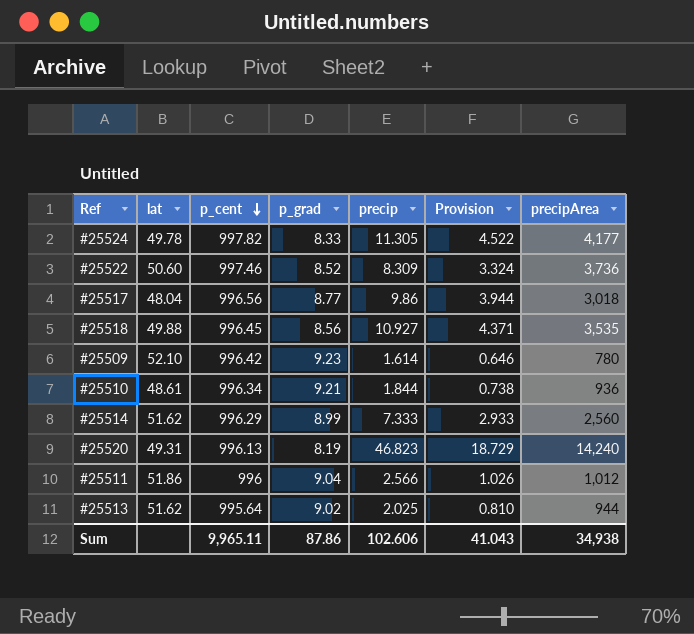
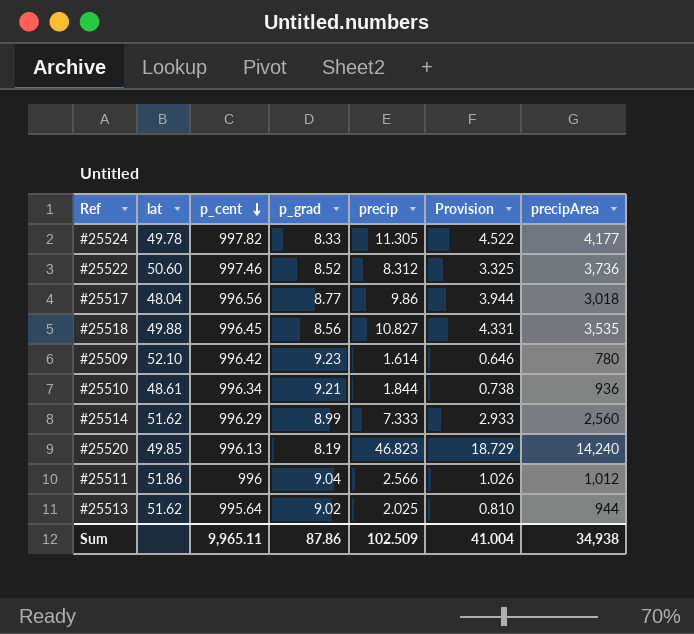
#25522 | precip: 8.309 -> 8.312
#25522 | Provision: 3.324 -> 3.325
#25518 | precip: 10.927 -> 10.827
#25518 | Provision: 4.371 -> 4.331
#25520 | lat: 49.31 -> 49.85
Sum | precip: 102.606 -> 102.509
Sum | Provision: 41.043 -> 41.004

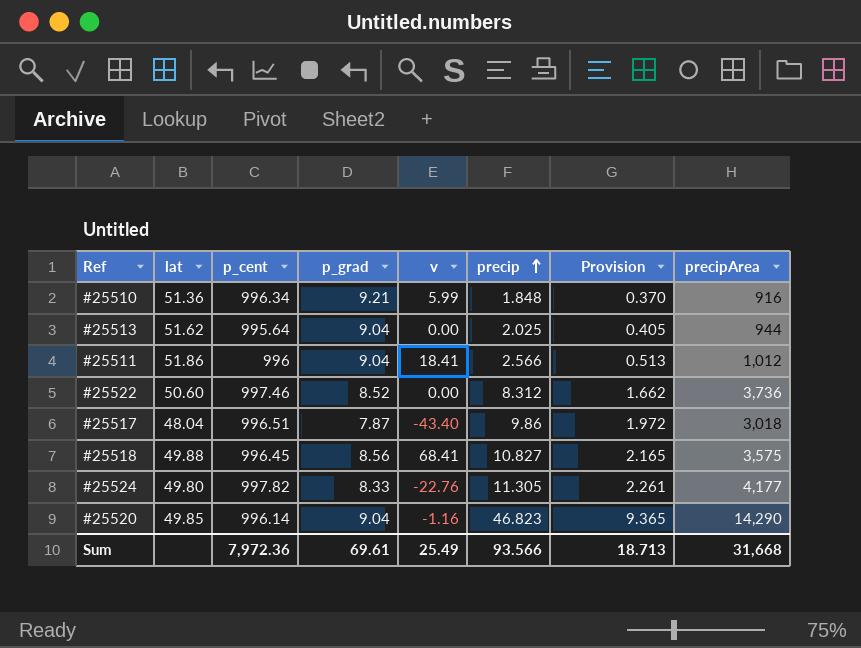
row order: p_cent descending -> precip ascending
column v | position: none -> 5
column Provision | formula: [precip] * 0.4 -> [precip] * 0.2
row #25509: 52.10 | 996.42 | 9.23 | 1.614 | 0.646 | 780 -> none
row #25514: 51.62 | 996.29 | 8.99 | 7.333 | 2.933 | 2,560 -> none
#25510 | lat: 48.61 -> 51.36
#25510 | precip: 1.844 -> 1.848
#25510 | precipArea: 936 -> 916
#25513 | p_grad: 9.02 -> 9.04
#25517 | p_cent: 996.56 -> 996.51
#25517 | p_grad: 8.77 -> 7.87
#25518 | precipArea: 3,535 -> 3,575
#25524 | lat: 49.78 -> 49.80
#25520 | p_cent: 996.13 -> 996.14
#25520 | p_grad: 8.19 -> 9.04
#25520 | precipArea: 14,240 -> 14,290
Sum | p_cent: 9,965.11 -> 7,972.36
Sum | p_grad: 87.86 -> 69.61
Sum | precip: 102.509 -> 93.566
Sum | Provision: 41.004 -> 18.713
Sum | precipArea: 34,938 -> 31,668

